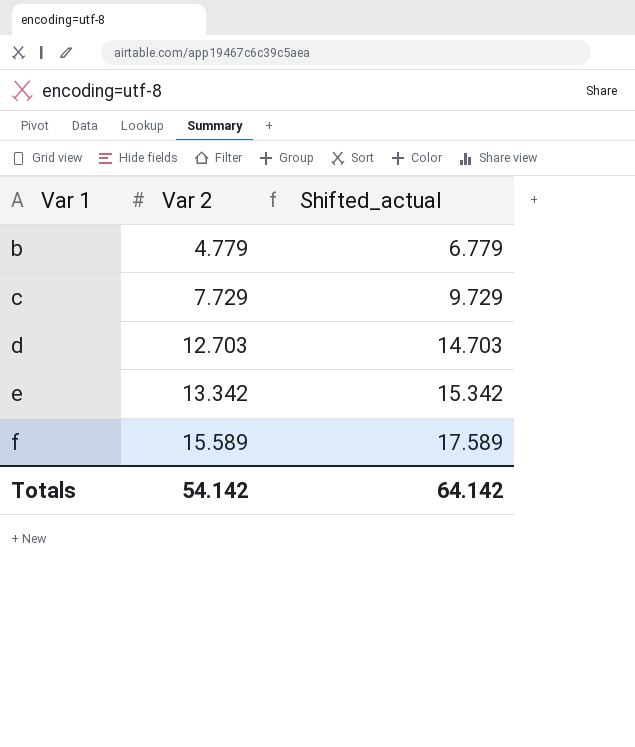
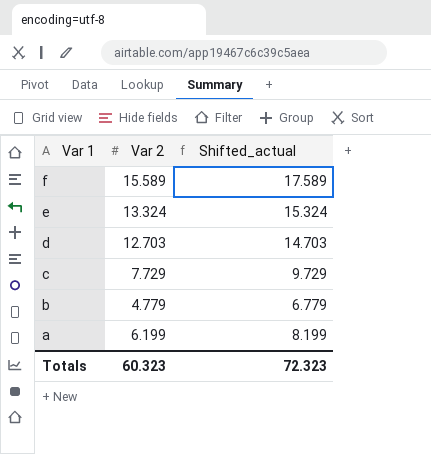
row order: Var 1 ascending -> Var 1 descending
e | Var 2: 13.342 -> 13.324
e | Shifted_actual: 15.342 -> 15.324
row a: none -> 6.199 | 8.199
Totals | Var 2: 54.142 -> 60.323
Totals | Shifted_actual: 64.142 -> 72.323

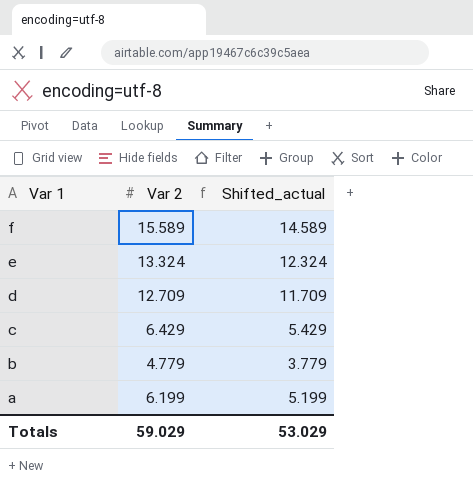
column Shifted_actual | formula: [Var 2] + 2 -> [Var 2] - 1
d | Var 2: 12.703 -> 12.709
c | Var 2: 7.729 -> 6.429
Totals | Var 2: 60.323 -> 59.029
Totals | Shifted_actual: 72.323 -> 53.029

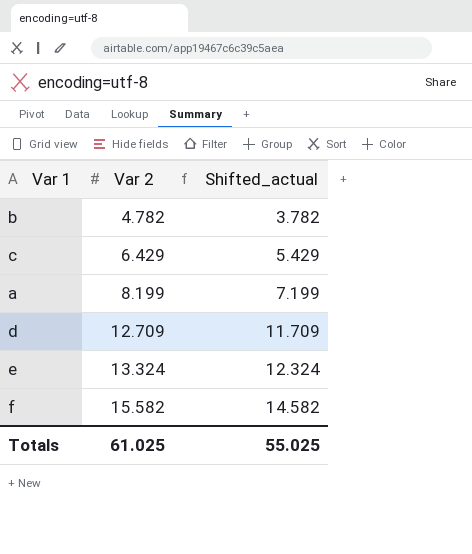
row order: Var 1 descending -> Var 2 ascending
b | Var 2: 4.779 -> 4.782
b | Shifted_actual: 3.779 -> 3.782
a | Var 2: 6.199 -> 8.199
a | Shifted_actual: 5.199 -> 7.199
f | Var 2: 15.589 -> 15.582
f | Shifted_actual: 14.589 -> 14.582
Totals | Var 2: 59.029 -> 61.025
Totals | Shifted_actual: 53.029 -> 55.025

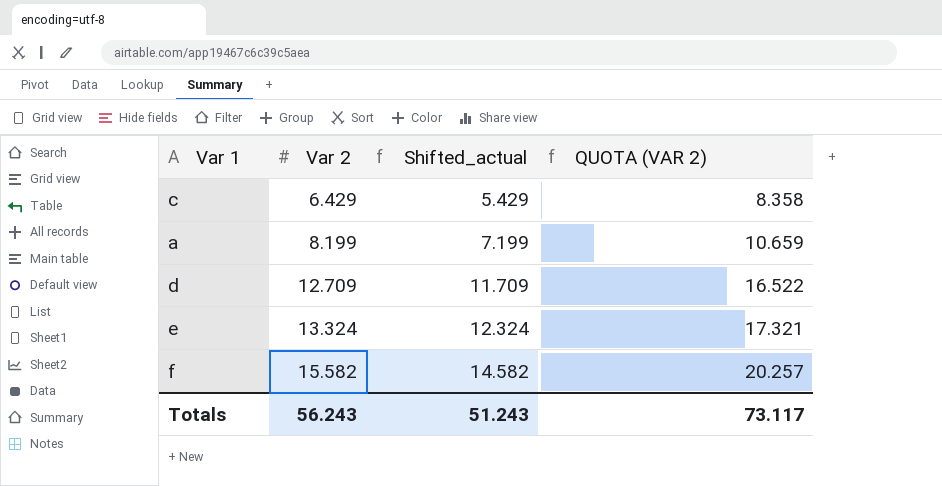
column QUOTA (VAR 2) | formula: none -> [Var 2] * 1.3
row b: 4.782 | 3.782 -> none
Totals | Var 2: 61.025 -> 56.243
Totals | Shifted_actual: 55.025 -> 51.243

